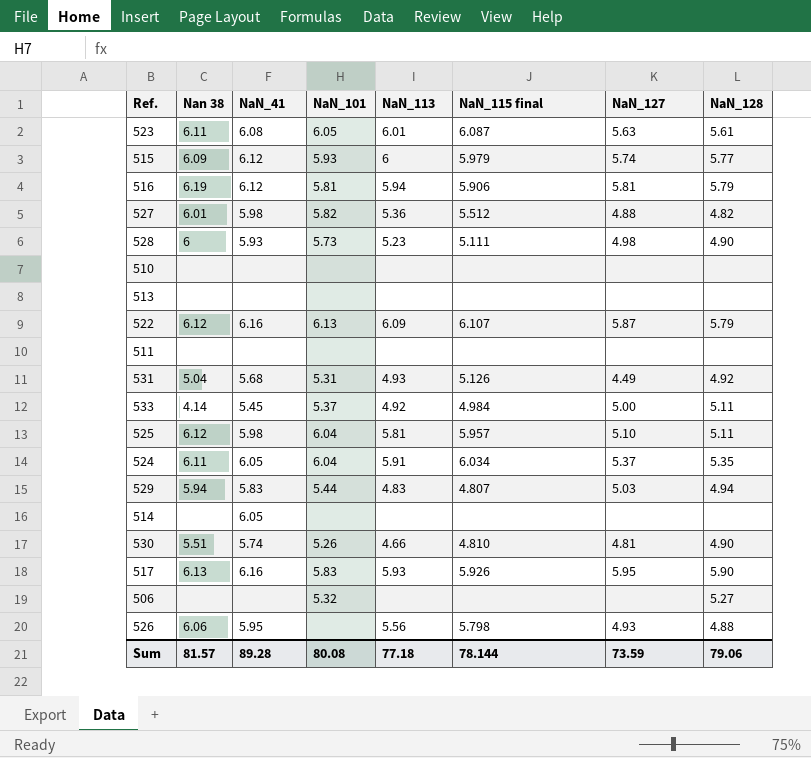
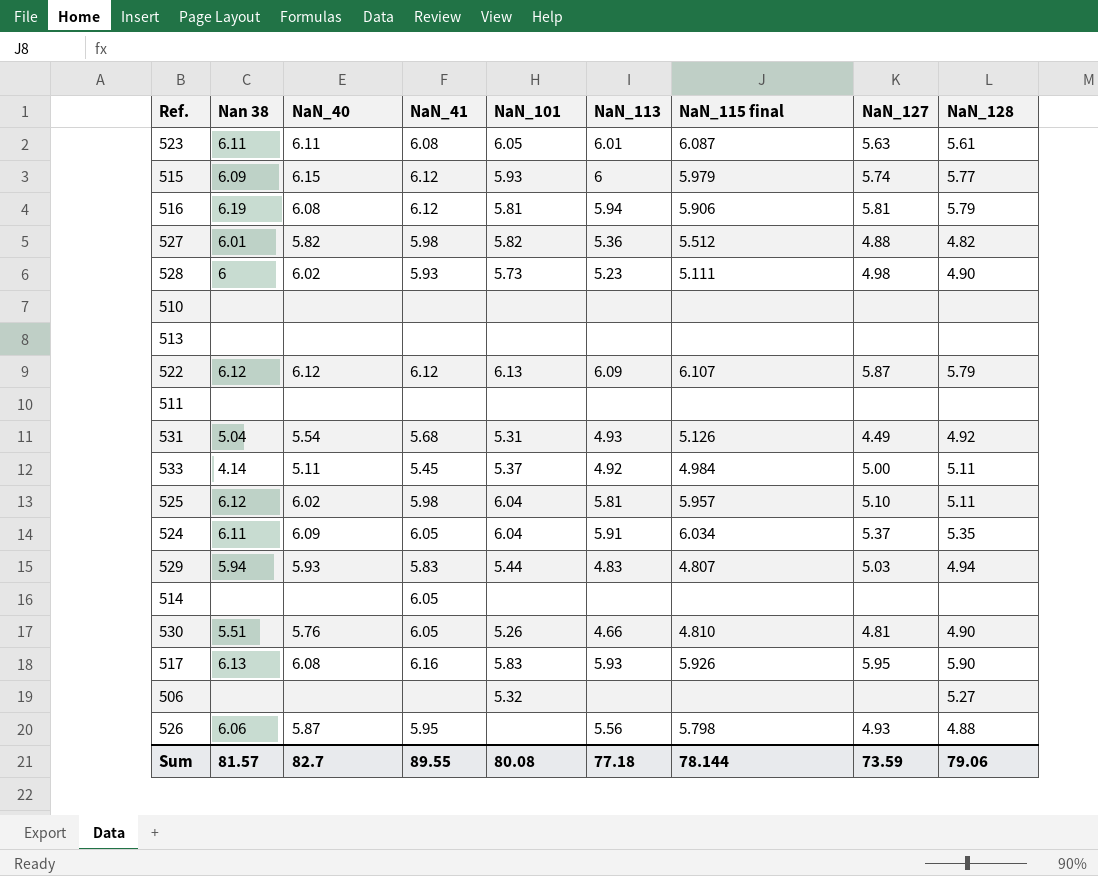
column NaN_40 | position: none -> 3
522 | NaN_41: 6.16 -> 6.12
530 | NaN_41: 5.74 -> 6.05
Sum | NaN_41: 89.28 -> 89.55

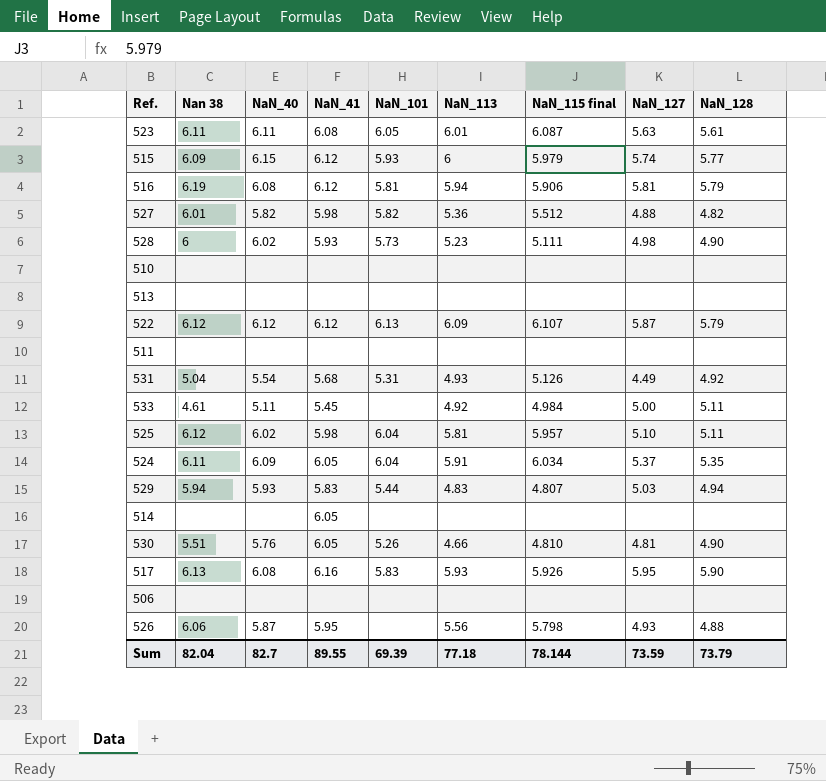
533 | Nan 38: 4.14 -> 4.61
533 | NaN_101: 5.37 -> none
506 | NaN_101: 5.32 -> none
506 | NaN_128: 5.27 -> none
Sum | Nan 38: 81.57 -> 82.04
Sum | NaN_101: 80.08 -> 69.39
Sum | NaN_128: 79.06 -> 73.79

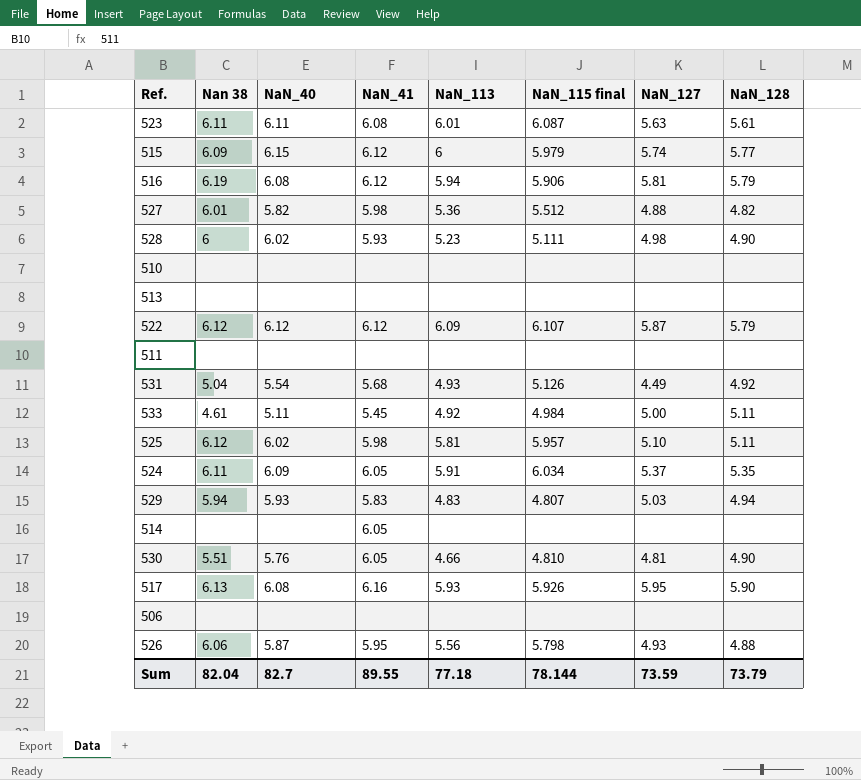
column NaN_101 | position: 5 -> none

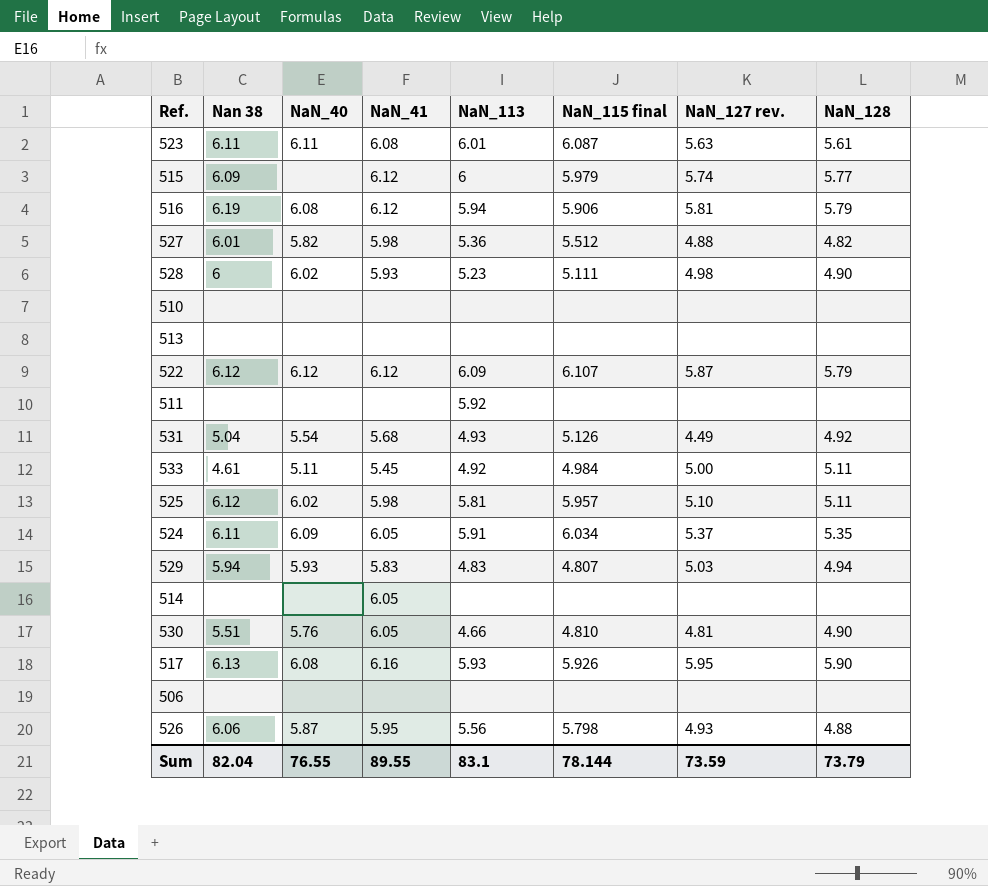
column name: NaN_127 -> NaN_127 rev.
515 | NaN_40: 6.15 -> none
511 | NaN_113: none -> 5.92
Sum | NaN_40: 82.7 -> 76.55
Sum | NaN_113: 77.18 -> 83.1

